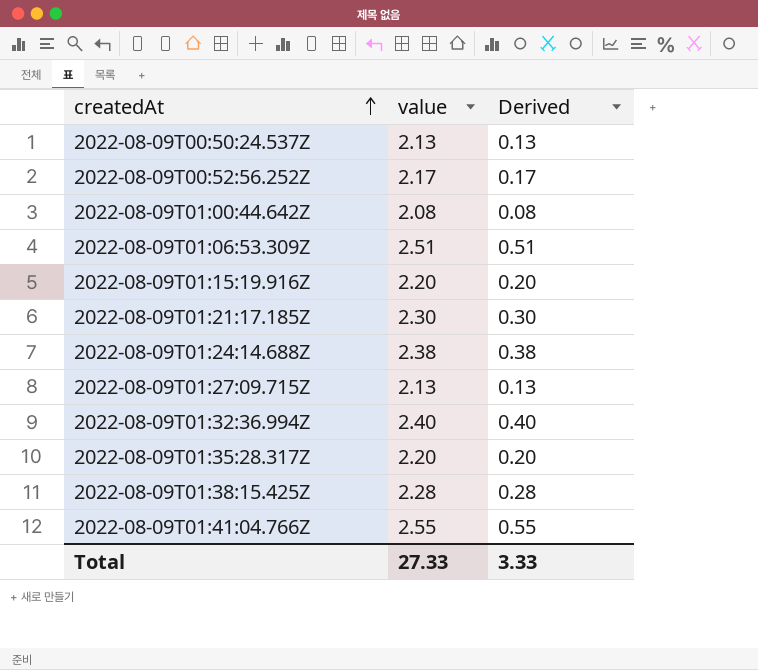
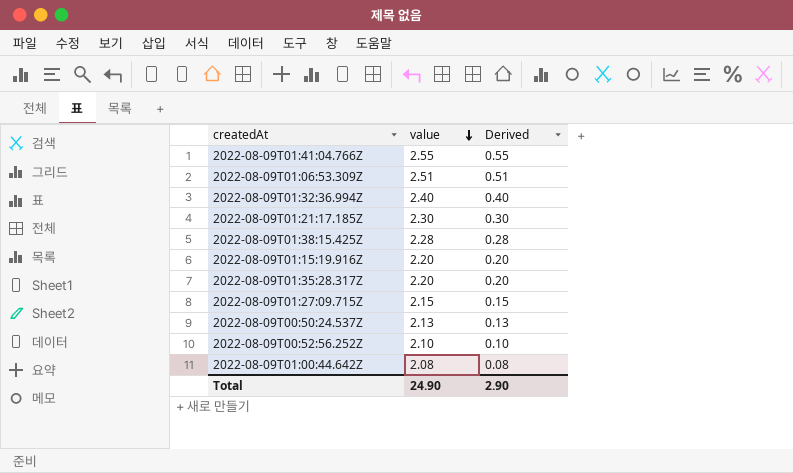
row order: createdAt ascending -> value descending
row 2022-08-09T01:24:14.688Z: 2.38 | 0.38 -> none
2022-08-09T01:27:09.715Z | value: 2.13 -> 2.15
2022-08-09T01:27:09.715Z | Derived: 0.13 -> 0.15
2022-08-09T00:52:56.252Z | value: 2.17 -> 2.10
2022-08-09T00:52:56.252Z | Derived: 0.17 -> 0.10
Total | value: 27.33 -> 24.90
Total | Derived: 3.33 -> 2.90

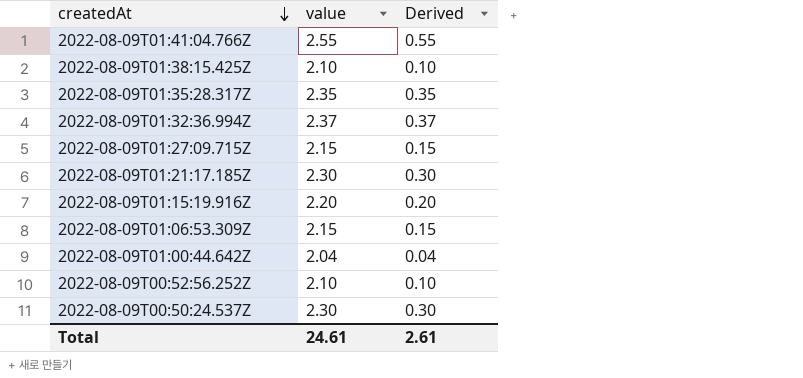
row order: value descending -> createdAt descending
2022-08-09T01:38:15.425Z | value: 2.28 -> 2.10
2022-08-09T01:38:15.425Z | Derived: 0.28 -> 0.10
2022-08-09T01:35:28.317Z | value: 2.20 -> 2.35
2022-08-09T01:35:28.317Z | Derived: 0.20 -> 0.35
2022-08-09T01:32:36.994Z | value: 2.40 -> 2.37
2022-08-09T01:32:36.994Z | Derived: 0.40 -> 0.37
2022-08-09T01:06:53.309Z | value: 2.51 -> 2.15
2022-08-09T01:06:53.309Z | Derived: 0.51 -> 0.15
2022-08-09T01:00:44.642Z | value: 2.08 -> 2.04
2022-08-09T01:00:44.642Z | Derived: 0.08 -> 0.04
2022-08-09T00:50:24.537Z | value: 2.13 -> 2.30
2022-08-09T00:50:24.537Z | Derived: 0.13 -> 0.30
Total | value: 24.90 -> 24.61
Total | Derived: 2.90 -> 2.61

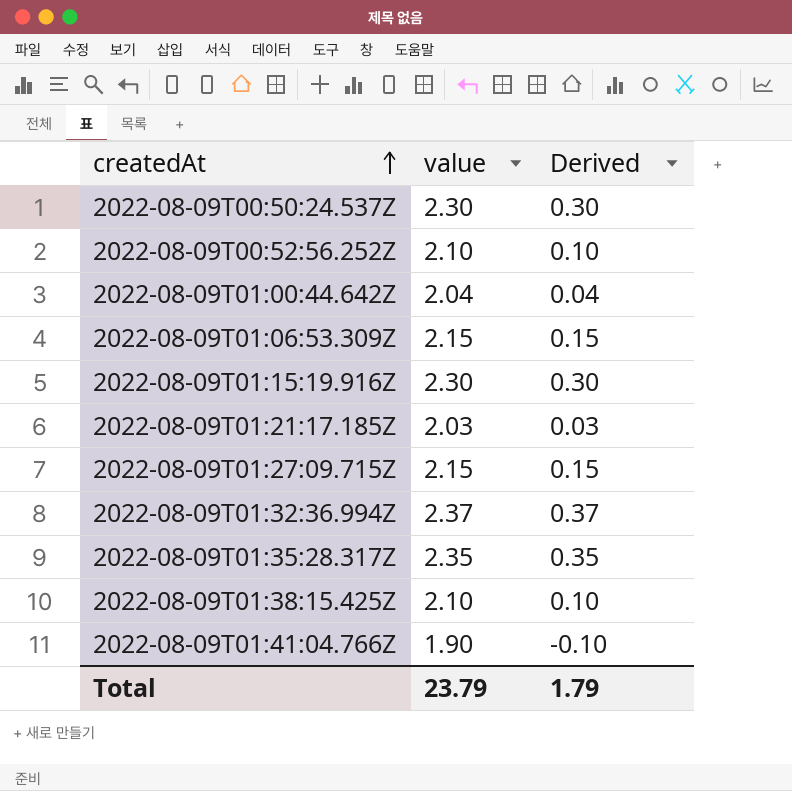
row order: createdAt descending -> createdAt ascending
2022-08-09T01:15:19.916Z | value: 2.20 -> 2.30
2022-08-09T01:15:19.916Z | Derived: 0.20 -> 0.30
2022-08-09T01:21:17.185Z | value: 2.30 -> 2.03
2022-08-09T01:21:17.185Z | Derived: 0.30 -> 0.03
2022-08-09T01:41:04.766Z | value: 2.55 -> 1.90
2022-08-09T01:41:04.766Z | Derived: 0.55 -> -0.10
Total | value: 24.61 -> 23.79
Total | Derived: 2.61 -> 1.79

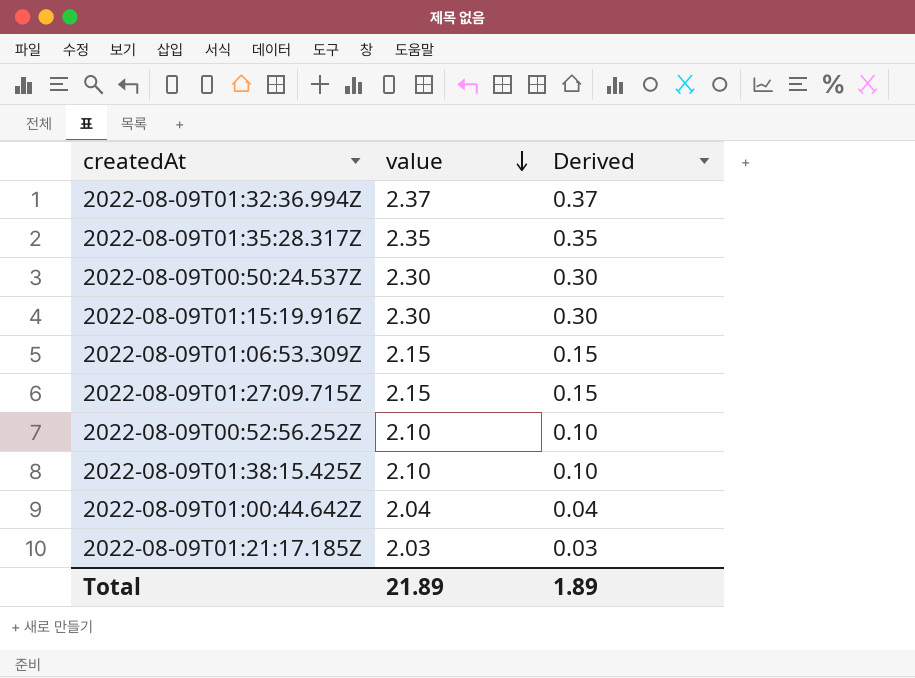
row order: createdAt ascending -> value descending
row 2022-08-09T01:41:04.766Z: 1.90 | -0.10 -> none
Total | value: 23.79 -> 21.89
Total | Derived: 1.79 -> 1.89

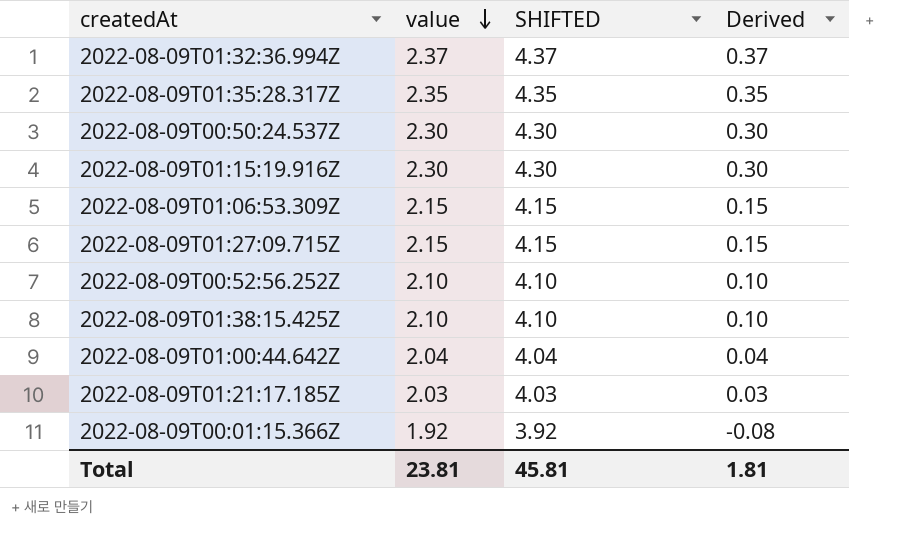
column SHIFTED | formula: none -> [value] + 2
row 2022-08-09T00:01:15.366Z: none -> 1.92 | 3.92 | -0.08
Total | value: 21.89 -> 23.81
Total | Derived: 1.89 -> 1.81

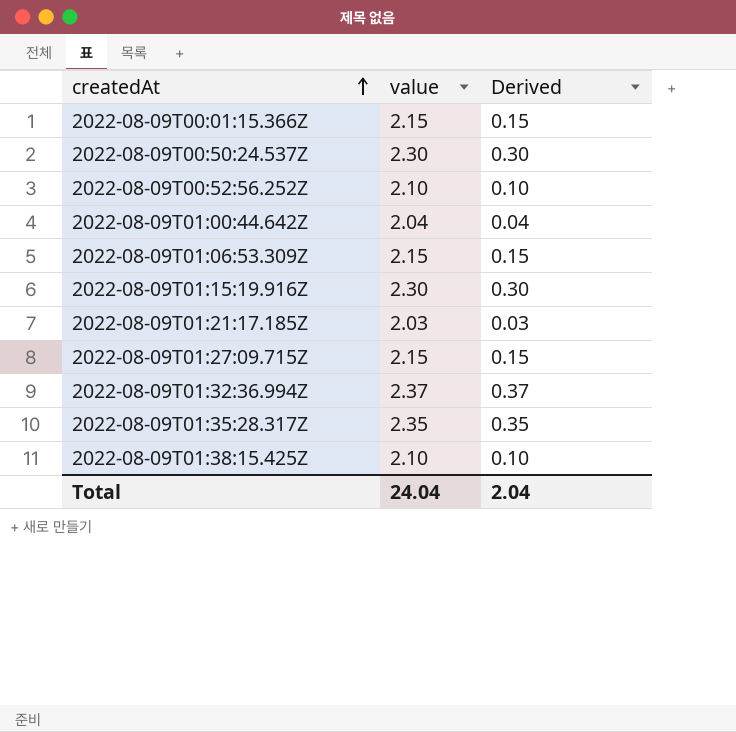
row order: value descending -> createdAt ascending
column SHIFTED | formula: [value] + 2 -> none
2022-08-09T00:01:15.366Z | value: 1.92 -> 2.15
2022-08-09T00:01:15.366Z | Derived: -0.08 -> 0.15
Total | value: 23.81 -> 24.04
Total | Derived: 1.81 -> 2.04

